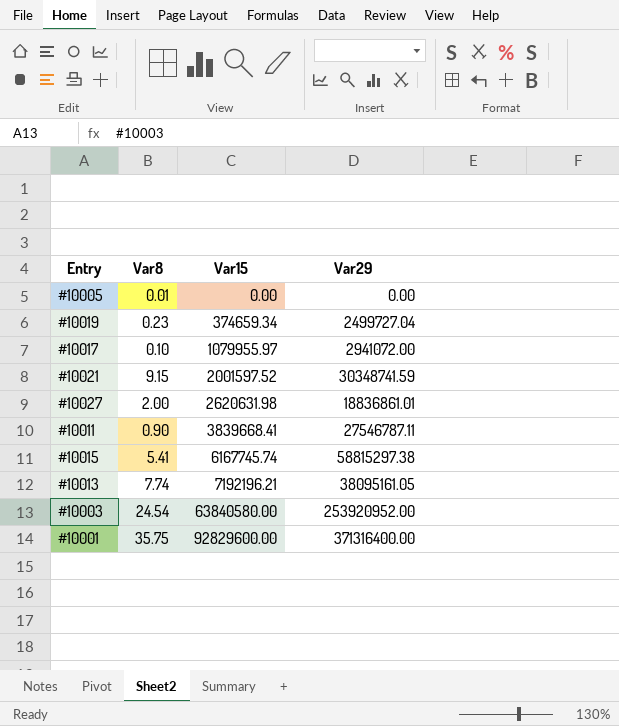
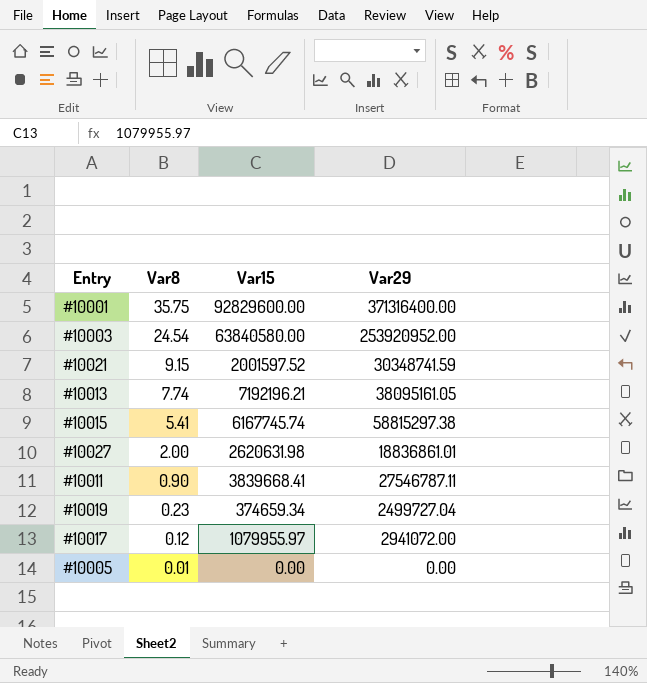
row order: Var15 ascending -> Var8 descending
#10017 | Var8: 0.10 -> 0.12

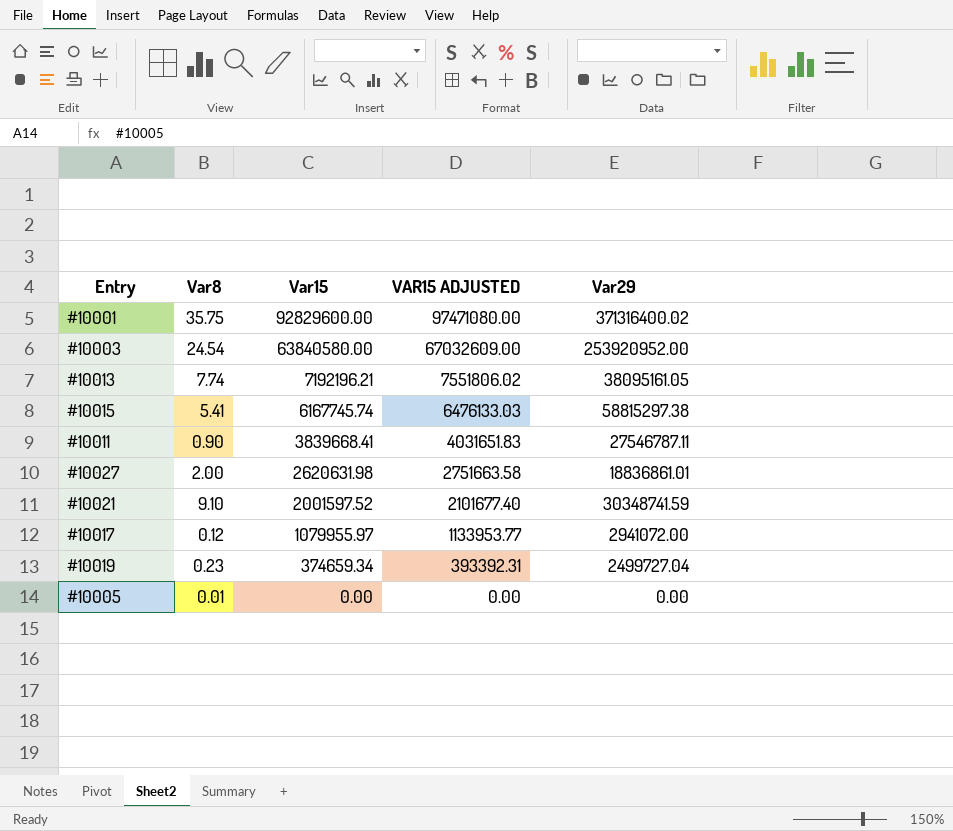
row order: Var8 descending -> Var15 descending
column VAR15 ADJUSTED | formula: none -> [Var15] * 1.05
#10001 | Var29: 371316400.00 -> 371316400.02
#10021 | Var8: 9.15 -> 9.10

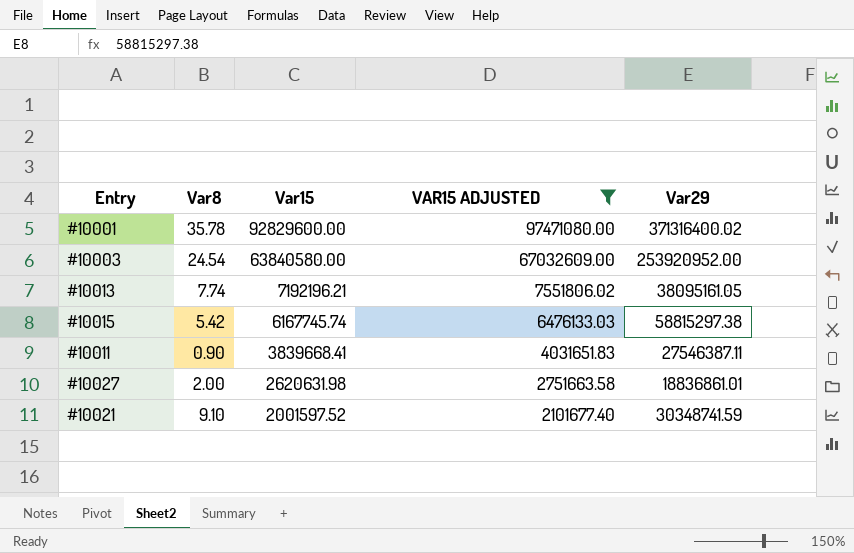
filter: none -> VAR15 ADJUSTED >= 2101677.40
#10001 | Var8: 35.75 -> 35.78
#10015 | Var8: 5.41 -> 5.42
#10011 | Var29: 27546787.11 -> 27546387.11

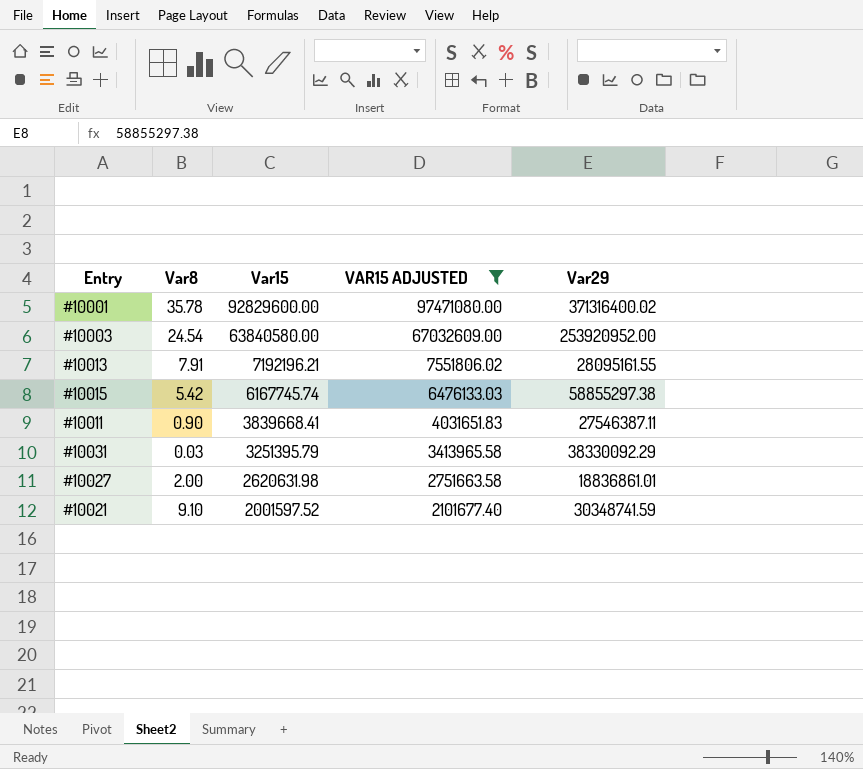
#10013 | Var8: 7.74 -> 7.91
#10013 | Var29: 38095161.05 -> 28095161.55
#10015 | Var29: 58815297.38 -> 58855297.38
row #10031: none -> 0.03 | 3251395.79 | 3413965.58 | 38330092.29

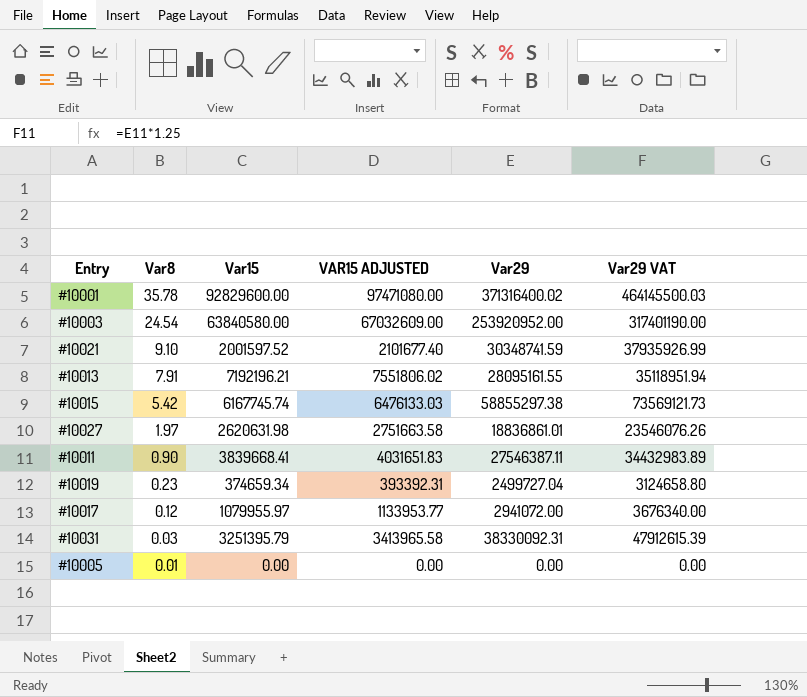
filter: VAR15 ADJUSTED >= 2101677.40 -> none
row order: Var15 descending -> Var8 descending
column Var29 VAT | formula: none -> [Var29] * 1.25
#10027 | Var8: 2.00 -> 1.97
#10031 | Var29: 38330092.29 -> 38330092.31

